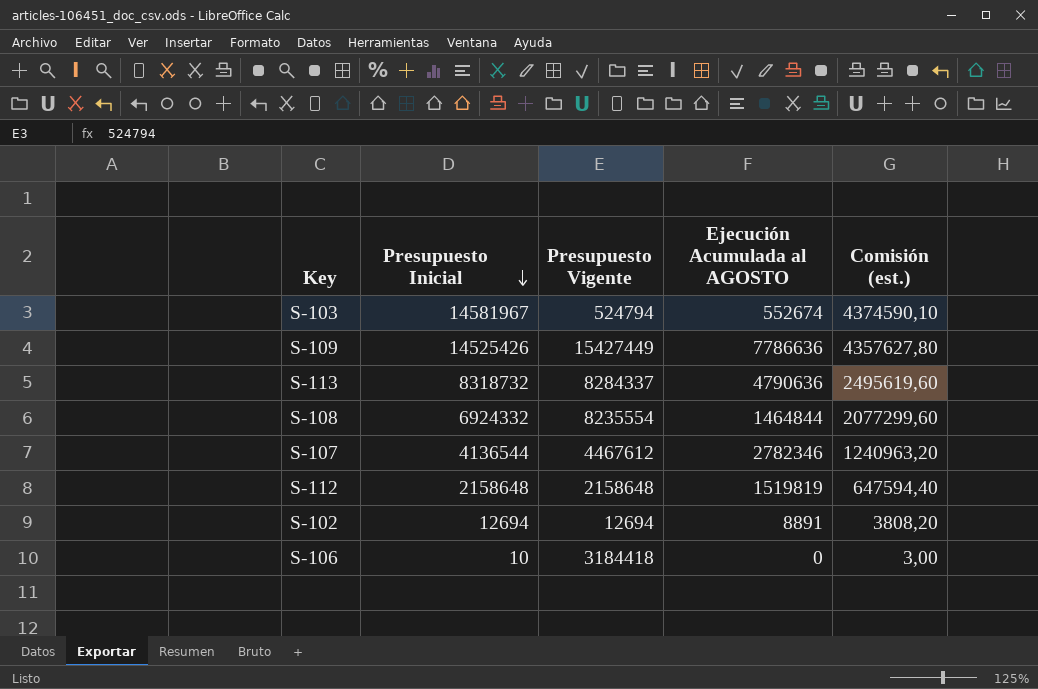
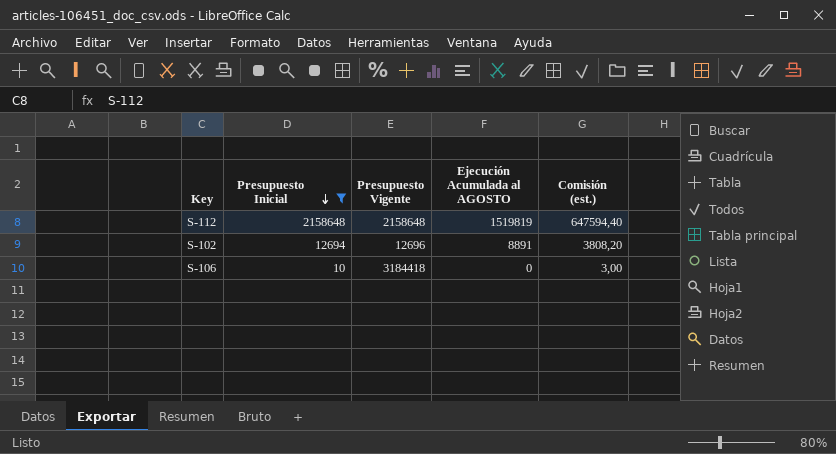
filter: none -> Presupuesto Inicial <= 2158648
S-102 | Presupuesto Vigente: 12694 -> 12696

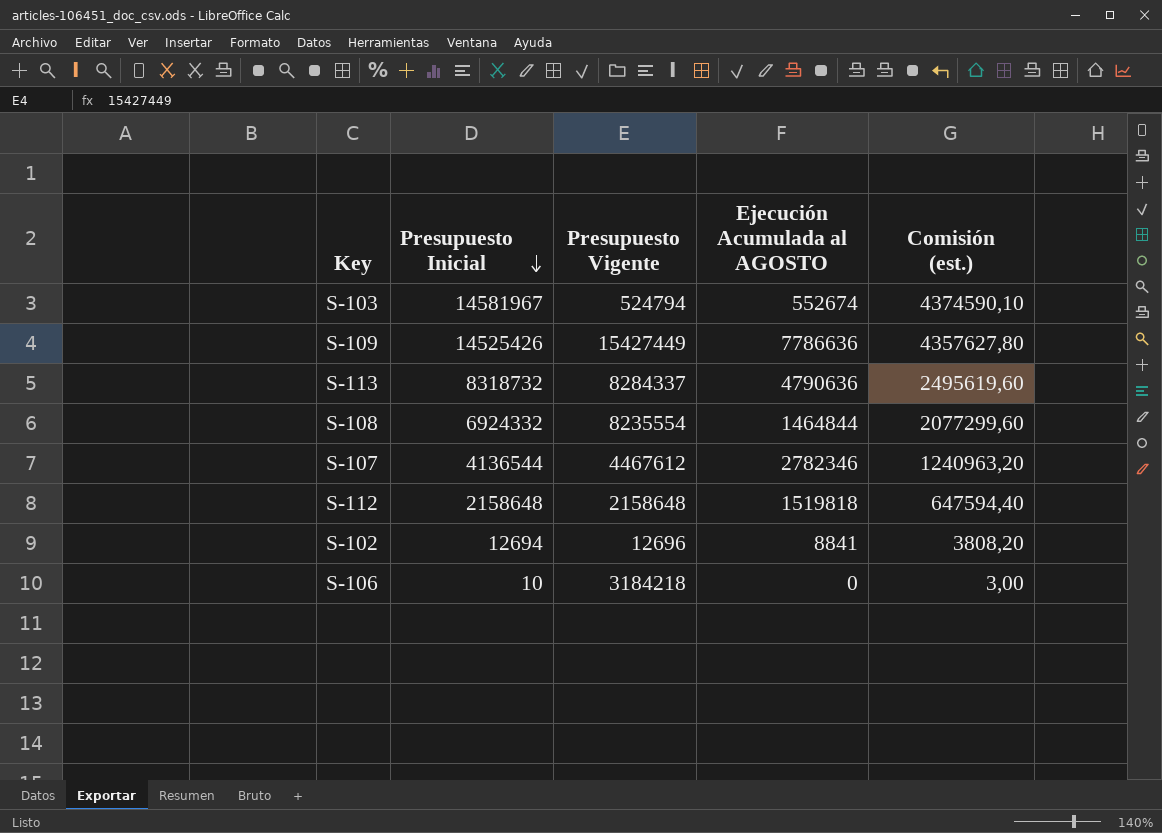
filter: Presupuesto Inicial <= 2158648 -> none
S-112 | Ejecución Acumulada al AGOSTO: 1519819 -> 1519818
S-102 | Ejecución Acumulada al AGOSTO: 8891 -> 8841
S-106 | Presupuesto Vigente: 3184418 -> 3184218

